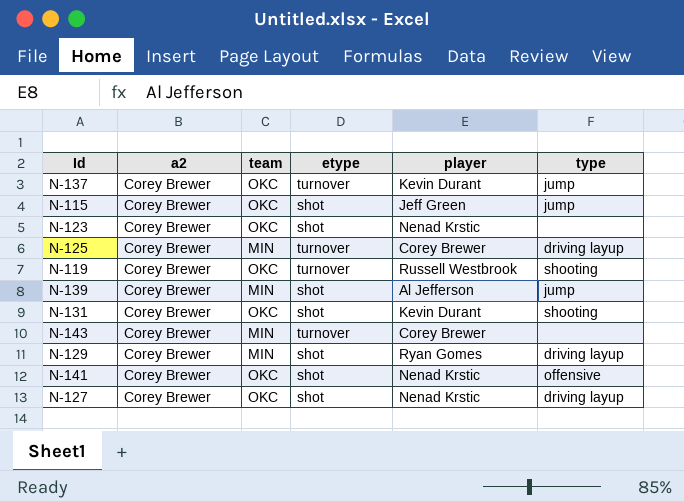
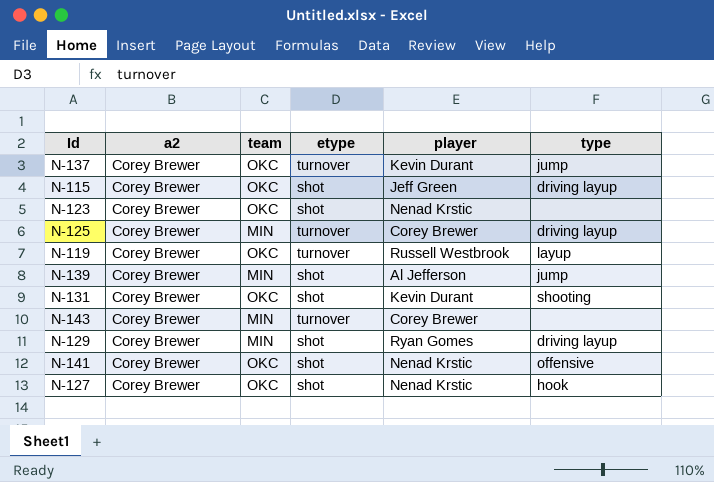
N-115 | type: jump -> driving layup
N-119 | type: shooting -> layup
N-127 | type: driving layup -> hook

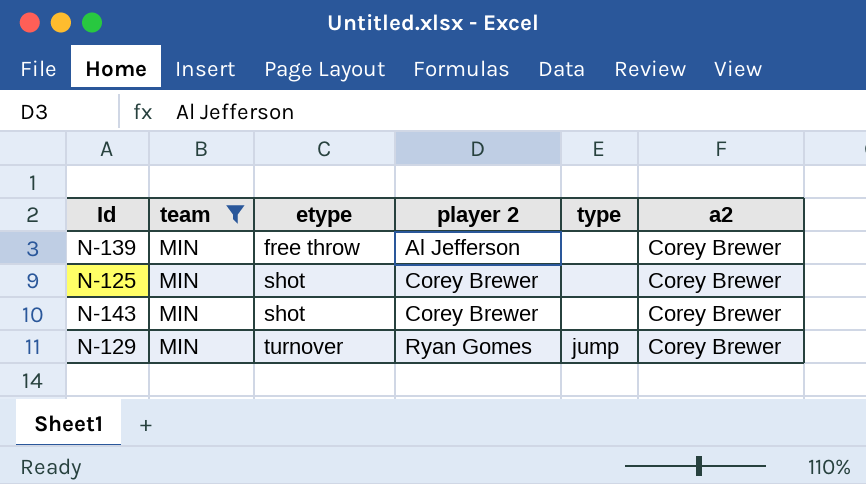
filter: none -> team = MIN
row order: none -> etype ascending
column name: player -> player 2
column a2 | position: 2 -> 6
N-139 | etype: shot -> free throw
N-139 | type: jump -> none
N-125 | etype: turnover -> shot
N-125 | type: driving layup -> none
N-143 | etype: turnover -> shot
N-129 | etype: shot -> turnover
N-129 | type: driving layup -> jump

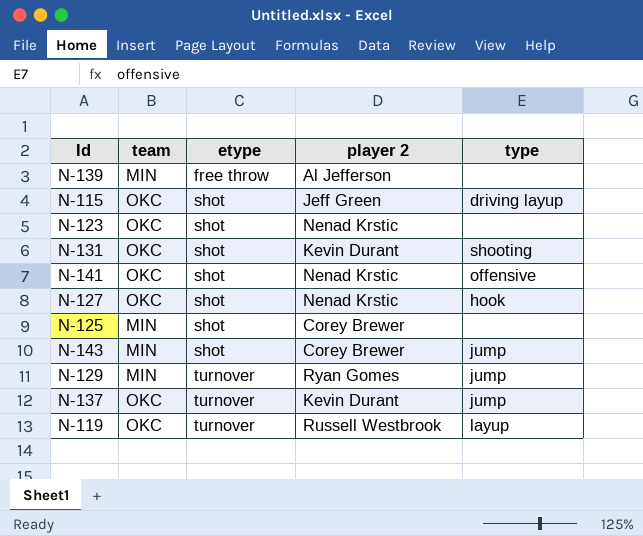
filter: team = MIN -> none
column a2 | position: 6 -> none
N-143 | type: none -> jump

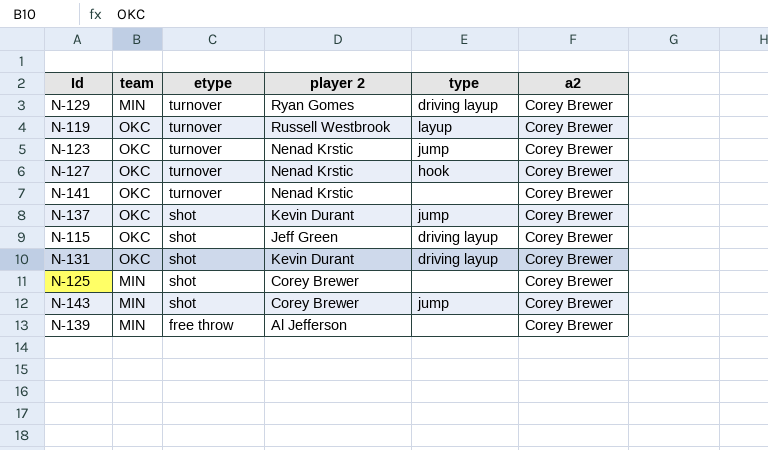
row order: etype ascending -> etype descending
column a2 | position: none -> 6
N-129 | type: jump -> driving layup
N-123 | etype: shot -> turnover
N-123 | type: none -> jump
N-127 | etype: shot -> turnover
N-141 | etype: shot -> turnover
N-141 | type: offensive -> none
N-137 | etype: turnover -> shot
N-131 | type: shooting -> driving layup

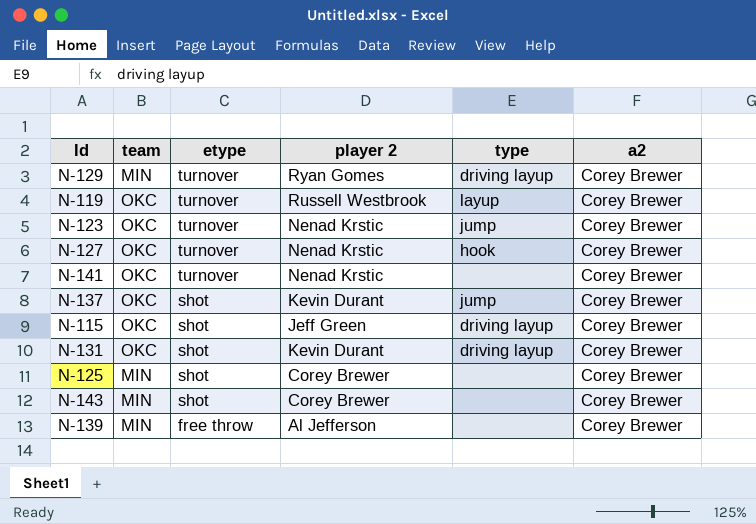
N-143 | type: jump -> none

